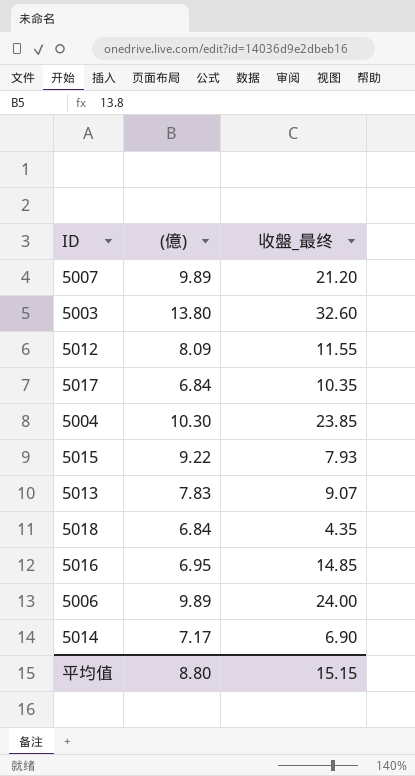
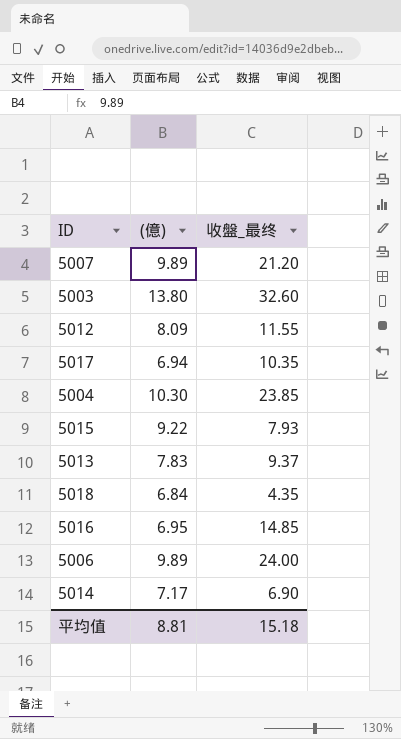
5017 | (億): 6.84 -> 6.94
5013 | 收盤_最终: 9.07 -> 9.37
平均值 | (億): 8.80 -> 8.81
平均值 | 收盤_最终: 15.15 -> 15.18

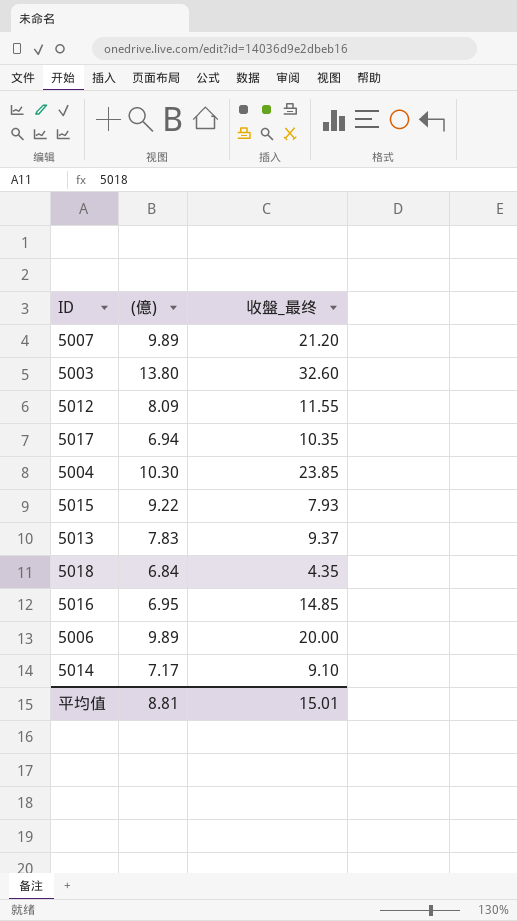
5006 | 收盤_最终: 24.00 -> 20.00
5014 | 收盤_最终: 6.90 -> 9.10
平均值 | 收盤_最终: 15.18 -> 15.01

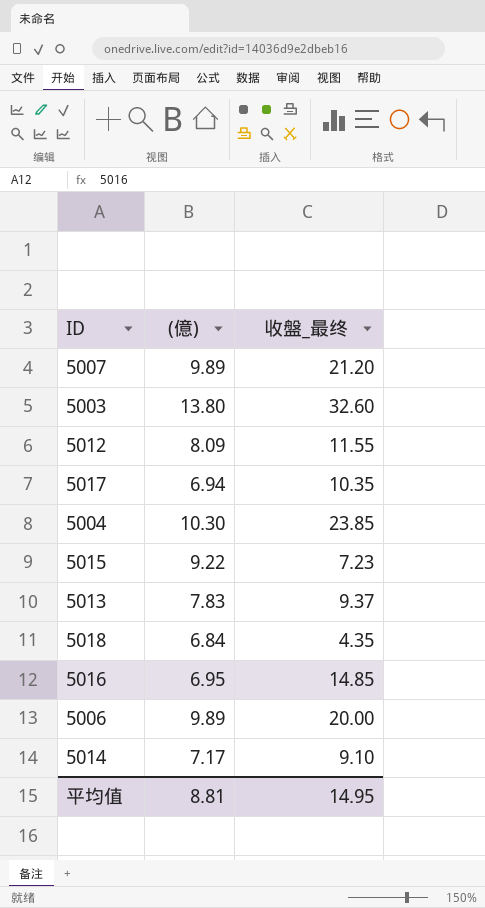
5015 | 收盤_最终: 7.93 -> 7.23
平均值 | 收盤_最终: 15.01 -> 14.95

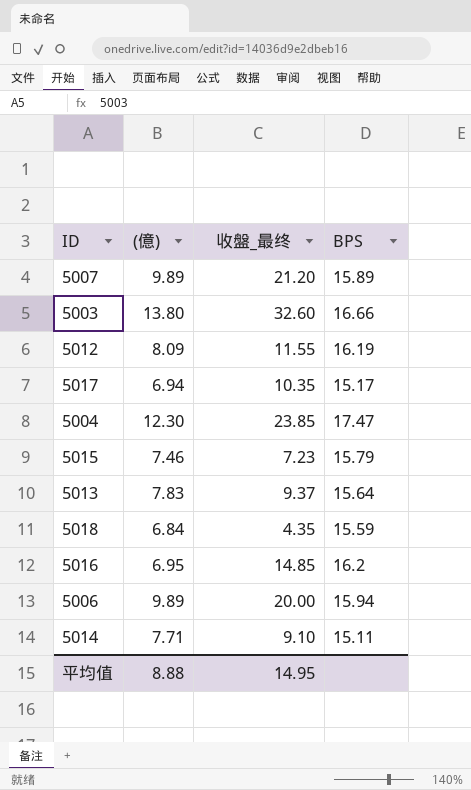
column BPS | position: none -> 4
5004 | (億): 10.30 -> 12.30
5015 | (億): 9.22 -> 7.46
5014 | (億): 7.17 -> 7.71
平均值 | (億): 8.81 -> 8.88

